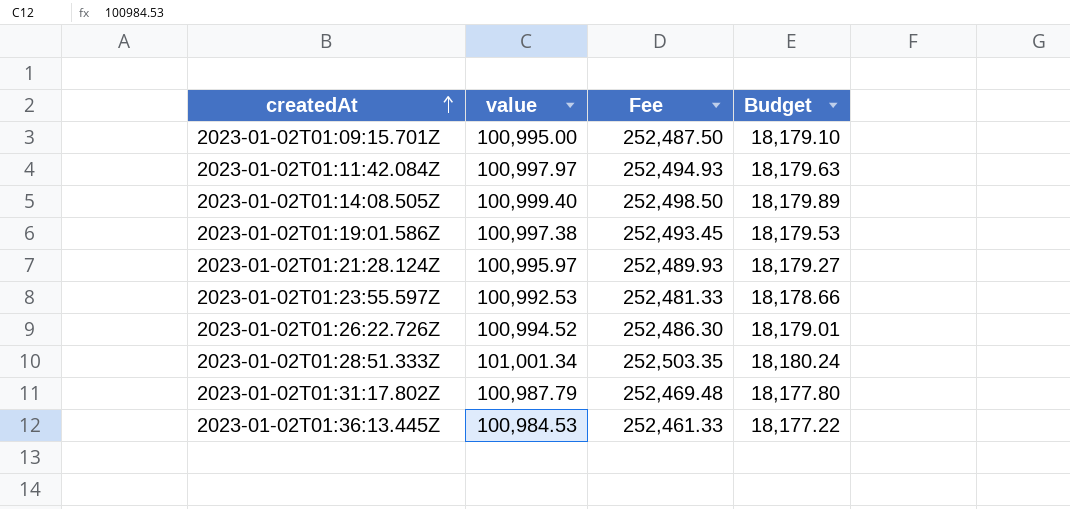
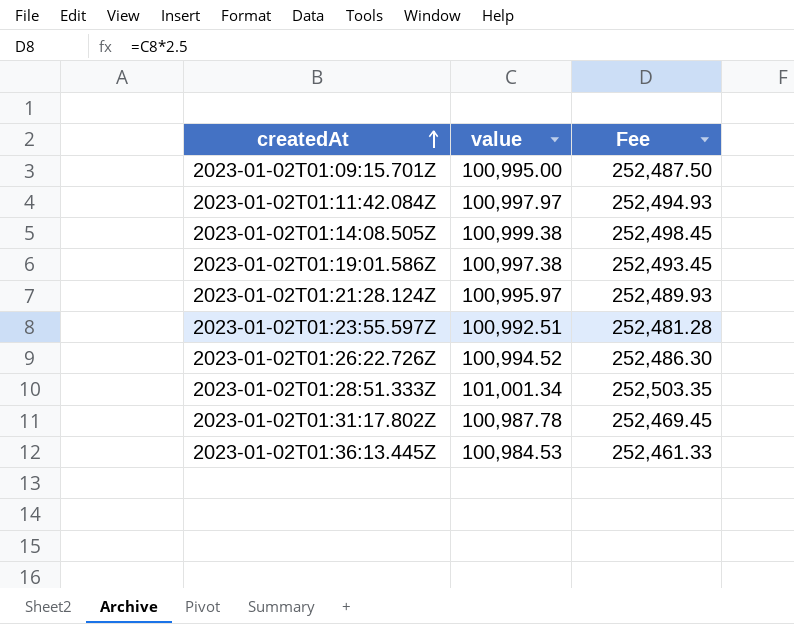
column Budget | formula: [value] * 0.18 -> none
2023-01-02T01:14:08.505Z | value: 100,999.40 -> 100,999.38
2023-01-02T01:14:08.505Z | Fee: 252,498.50 -> 252,498.45
2023-01-02T01:23:55.597Z | value: 100,992.53 -> 100,992.51
2023-01-02T01:23:55.597Z | Fee: 252,481.33 -> 252,481.28
2023-01-02T01:31:17.802Z | value: 100,987.79 -> 100,987.78
2023-01-02T01:31:17.802Z | Fee: 252,469.48 -> 252,469.45

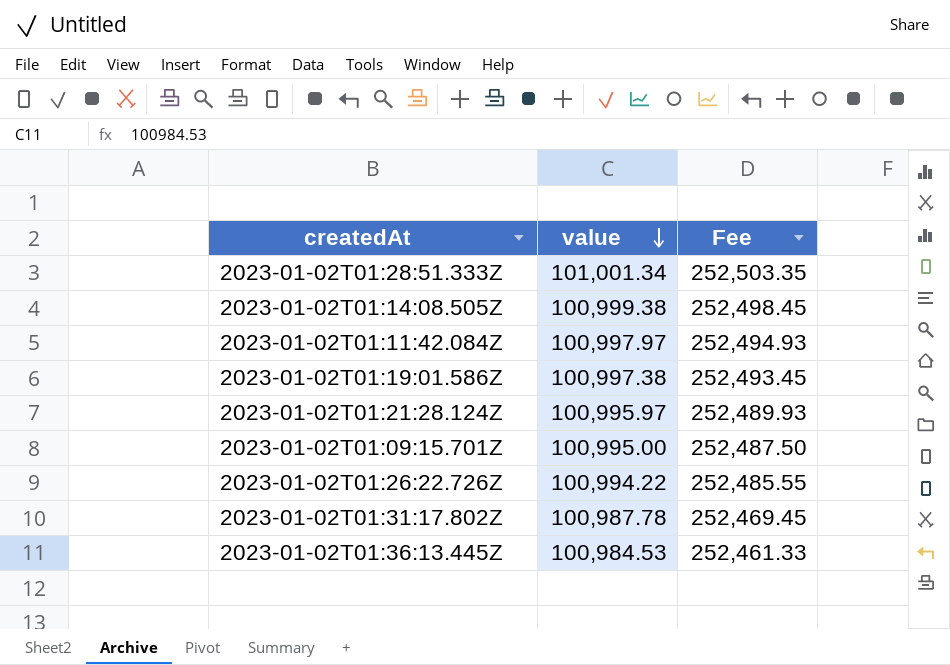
row order: createdAt ascending -> value descending
row 2023-01-02T01:23:55.597Z: 100,992.51 | 252,481.28 -> none
2023-01-02T01:26:22.726Z | value: 100,994.52 -> 100,994.22
2023-01-02T01:26:22.726Z | Fee: 252,486.30 -> 252,485.55

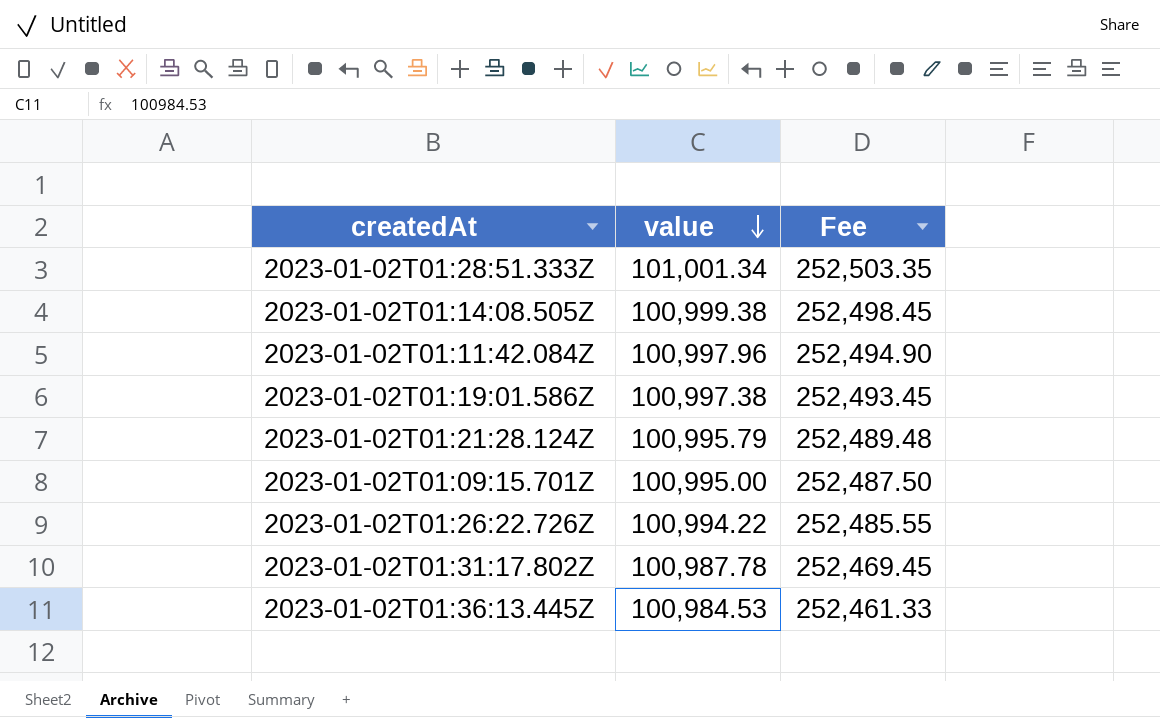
2023-01-02T01:11:42.084Z | value: 100,997.97 -> 100,997.96
2023-01-02T01:11:42.084Z | Fee: 252,494.93 -> 252,494.90
2023-01-02T01:21:28.124Z | value: 100,995.97 -> 100,995.79
2023-01-02T01:21:28.124Z | Fee: 252,489.93 -> 252,489.48

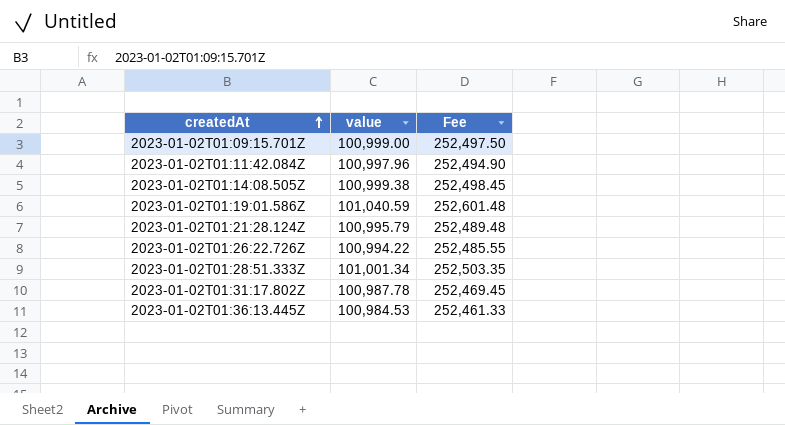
row order: value descending -> createdAt ascending
2023-01-02T01:09:15.701Z | value: 100,995.00 -> 100,999.00
2023-01-02T01:09:15.701Z | Fee: 252,487.50 -> 252,497.50
2023-01-02T01:19:01.586Z | value: 100,997.38 -> 101,040.59
2023-01-02T01:19:01.586Z | Fee: 252,493.45 -> 252,601.48

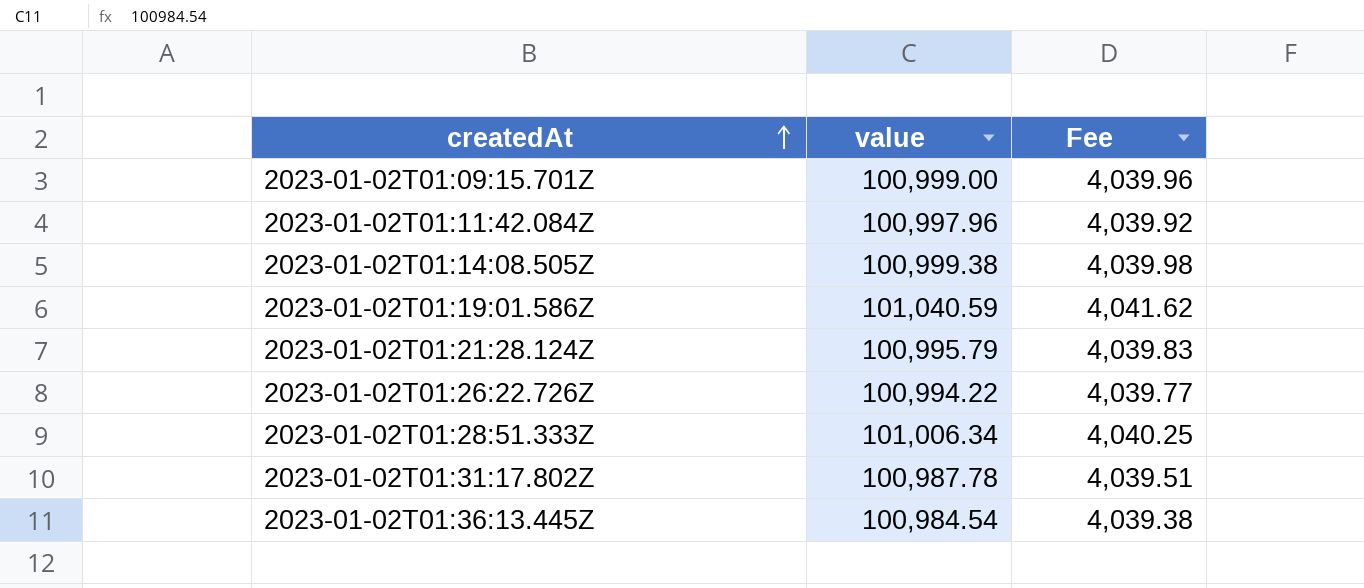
column Fee | formula: [value] * 2.5 -> [value] * 0.04
2023-01-02T01:28:51.333Z | value: 101,001.34 -> 101,006.34
2023-01-02T01:36:13.445Z | value: 100,984.53 -> 100,984.54

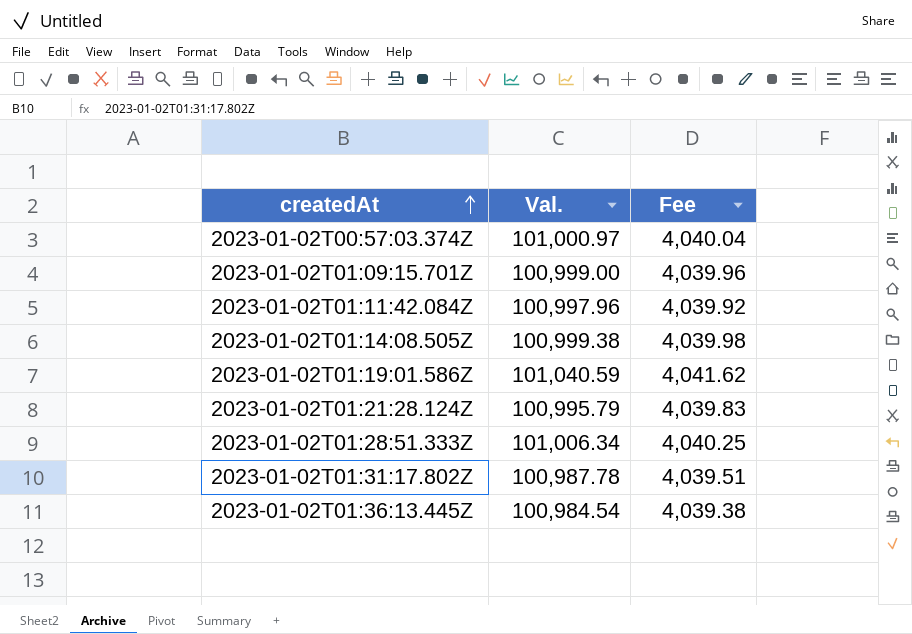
column name: value -> Val.
row 2023-01-02T01:26:22.726Z: 100,994.22 | 4,039.77 -> none
row 2023-01-02T00:57:03.374Z: none -> 101,000.97 | 4,040.04

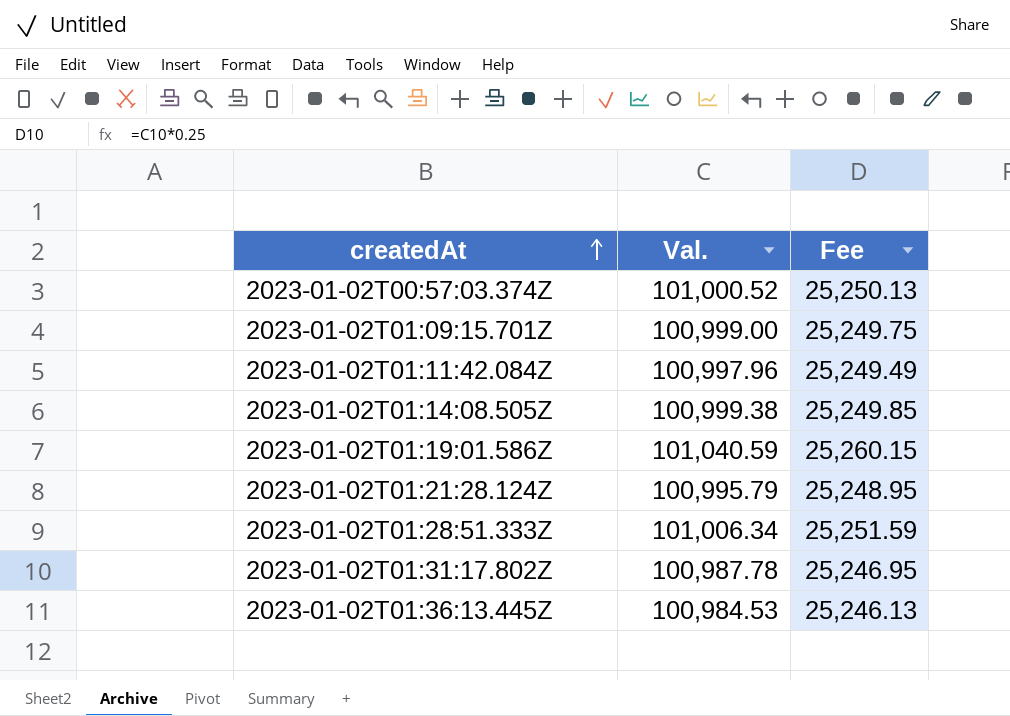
column Fee | formula: [Val.] * 0.04 -> [Val.] * 0.25
2023-01-02T00:57:03.374Z | Val.: 101,000.97 -> 101,000.52
2023-01-02T01:36:13.445Z | Val.: 100,984.54 -> 100,984.53

